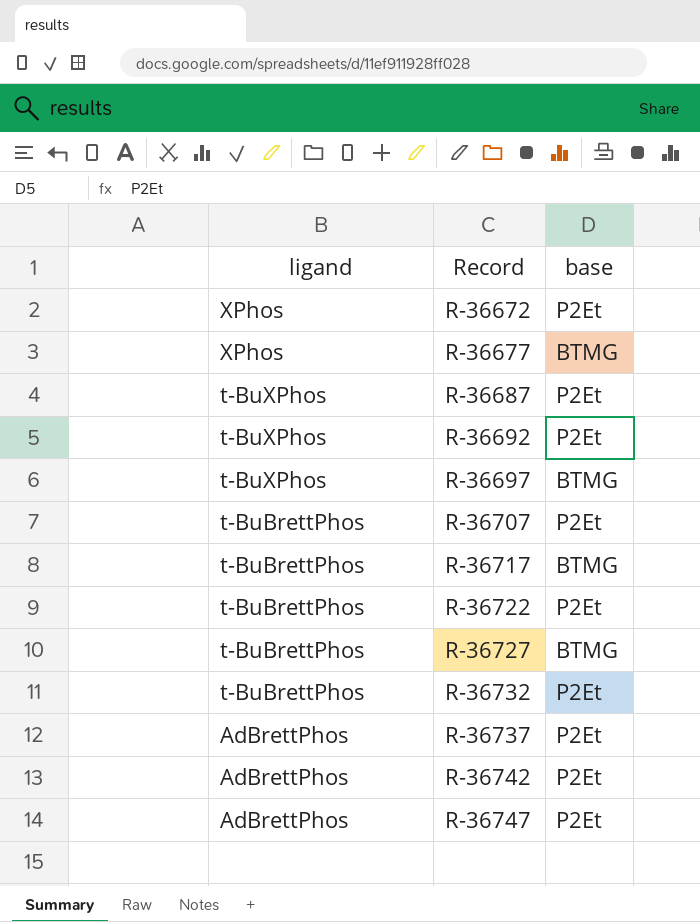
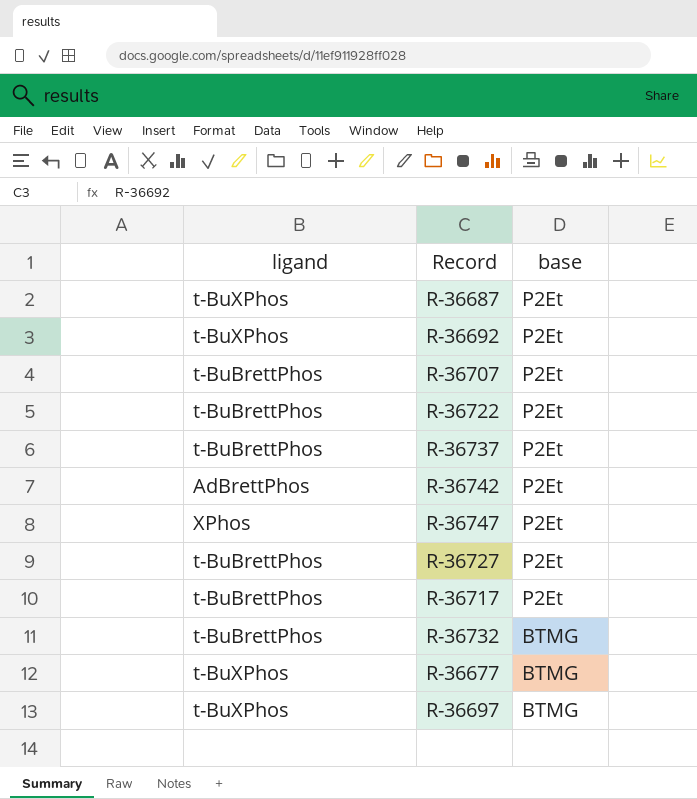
row order: ligand descending -> base descending
row R-36672: XPhos | P2Et -> none
R-36737 | ligand: AdBrettPhos -> t-BuBrettPhos
R-36747 | ligand: AdBrettPhos -> XPhos
R-36727 | base: BTMG -> P2Et
R-36717 | base: BTMG -> P2Et
R-36732 | base: P2Et -> BTMG
R-36677 | ligand: XPhos -> t-BuXPhos

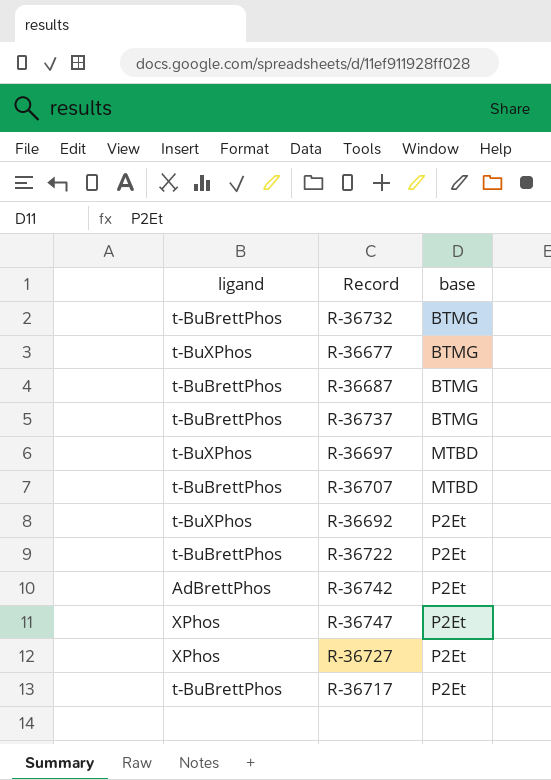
row order: base descending -> base ascending
R-36687 | ligand: t-BuXPhos -> t-BuBrettPhos
R-36687 | base: P2Et -> BTMG
R-36737 | base: P2Et -> BTMG
R-36697 | base: BTMG -> MTBD
R-36707 | base: P2Et -> MTBD
R-36727 | ligand: t-BuBrettPhos -> XPhos

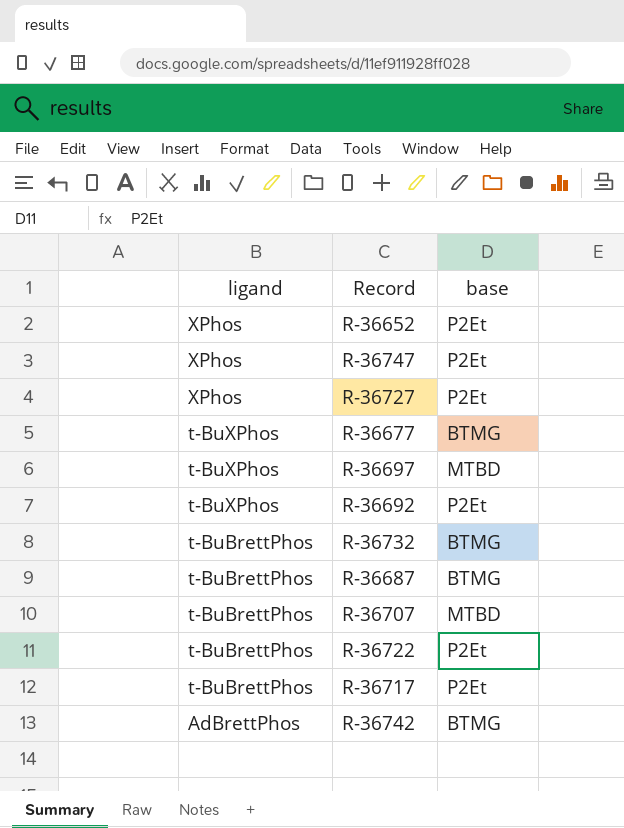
row order: base ascending -> ligand descending
row R-36737: t-BuBrettPhos | BTMG -> none
row R-36652: none -> XPhos | P2Et
R-36742 | base: P2Et -> BTMG

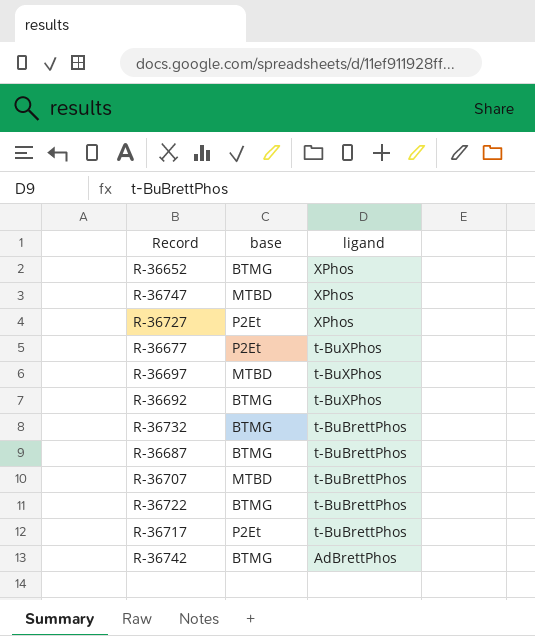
column ligand | position: 1 -> 3
R-36652 | base: P2Et -> BTMG
R-36747 | base: P2Et -> MTBD
R-36677 | base: BTMG -> P2Et
R-36692 | base: P2Et -> BTMG
R-36722 | base: P2Et -> BTMG

